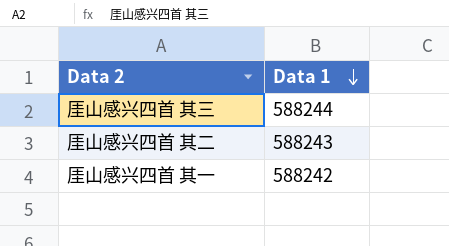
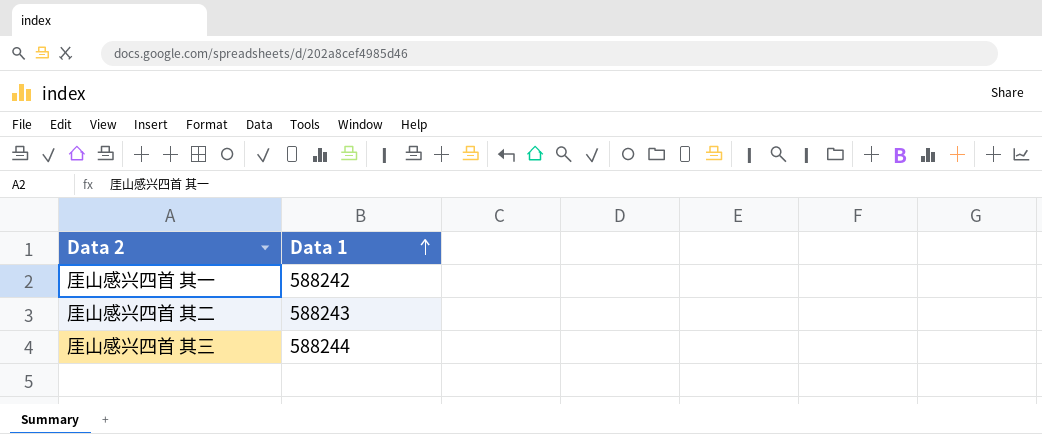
row order: Data 1 descending -> Data 1 ascending

